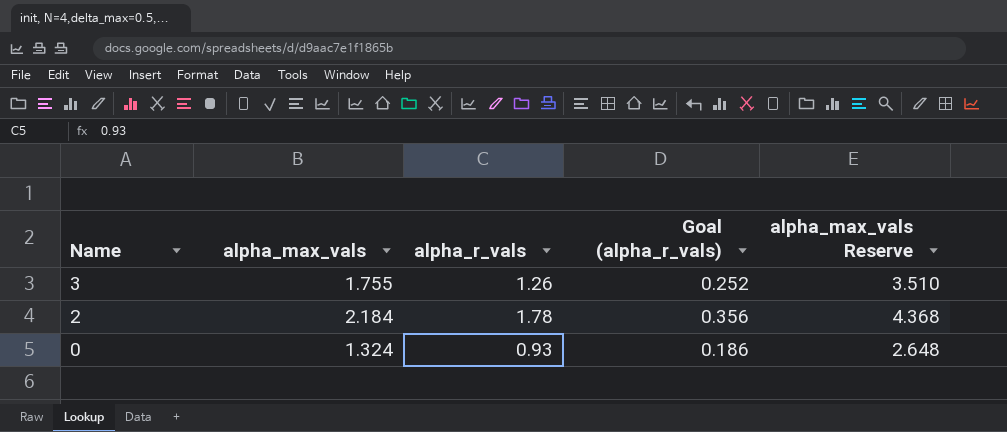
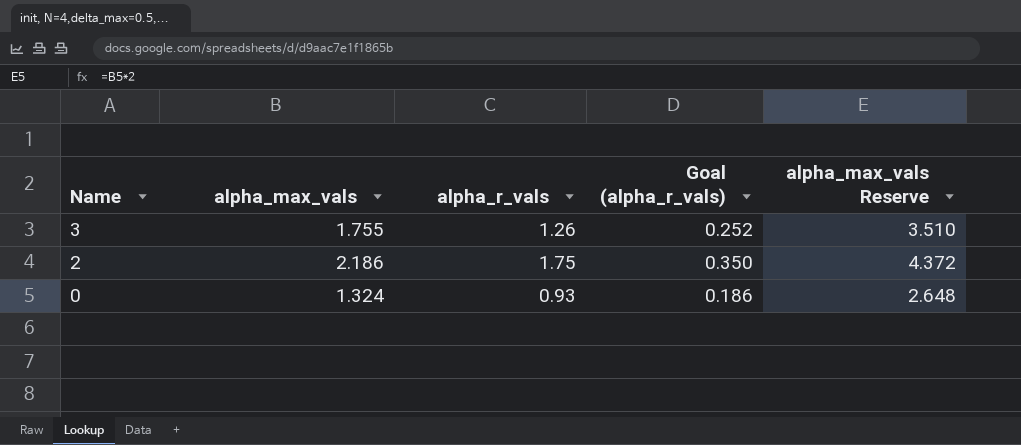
2 | alpha_max_vals: 2.184 -> 2.186
2 | alpha_r_vals: 1.78 -> 1.75
2 | Goal (alpha_r_vals): 0.356 -> 0.350
2 | alpha_max_vals Reserve: 4.368 -> 4.372

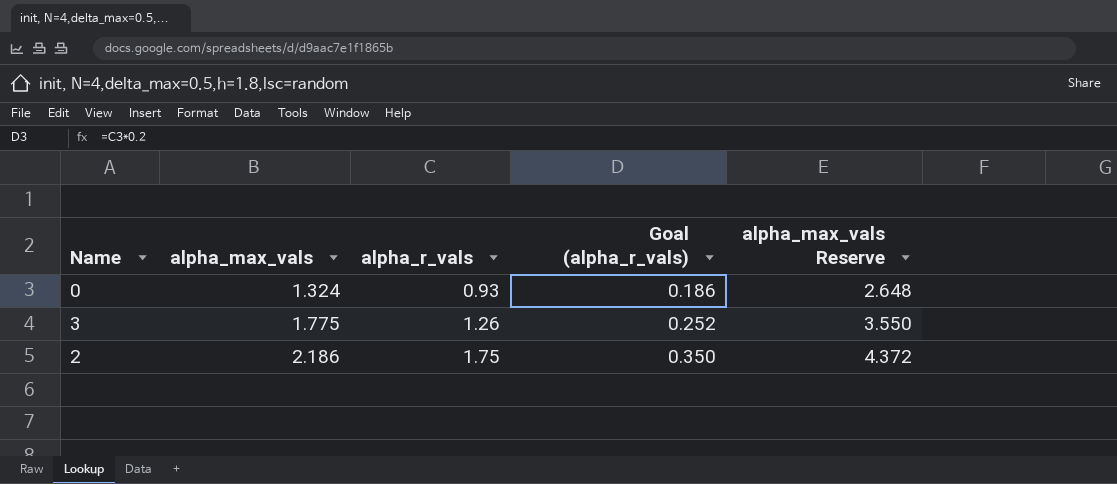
row order: Name descending -> alpha_max_vals ascending
3 | alpha_max_vals: 1.755 -> 1.775
3 | alpha_max_vals Reserve: 3.510 -> 3.550

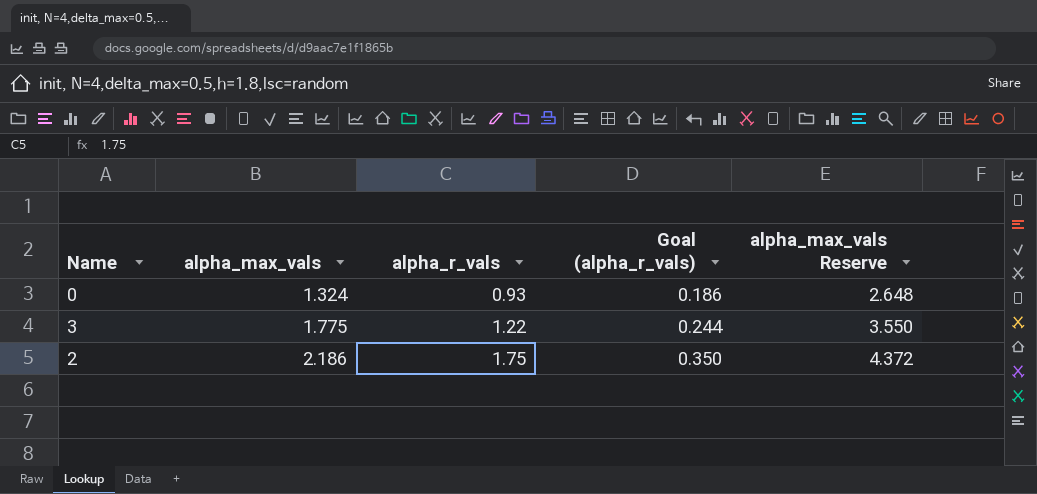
3 | alpha_r_vals: 1.26 -> 1.22
3 | Goal (alpha_r_vals): 0.252 -> 0.244

